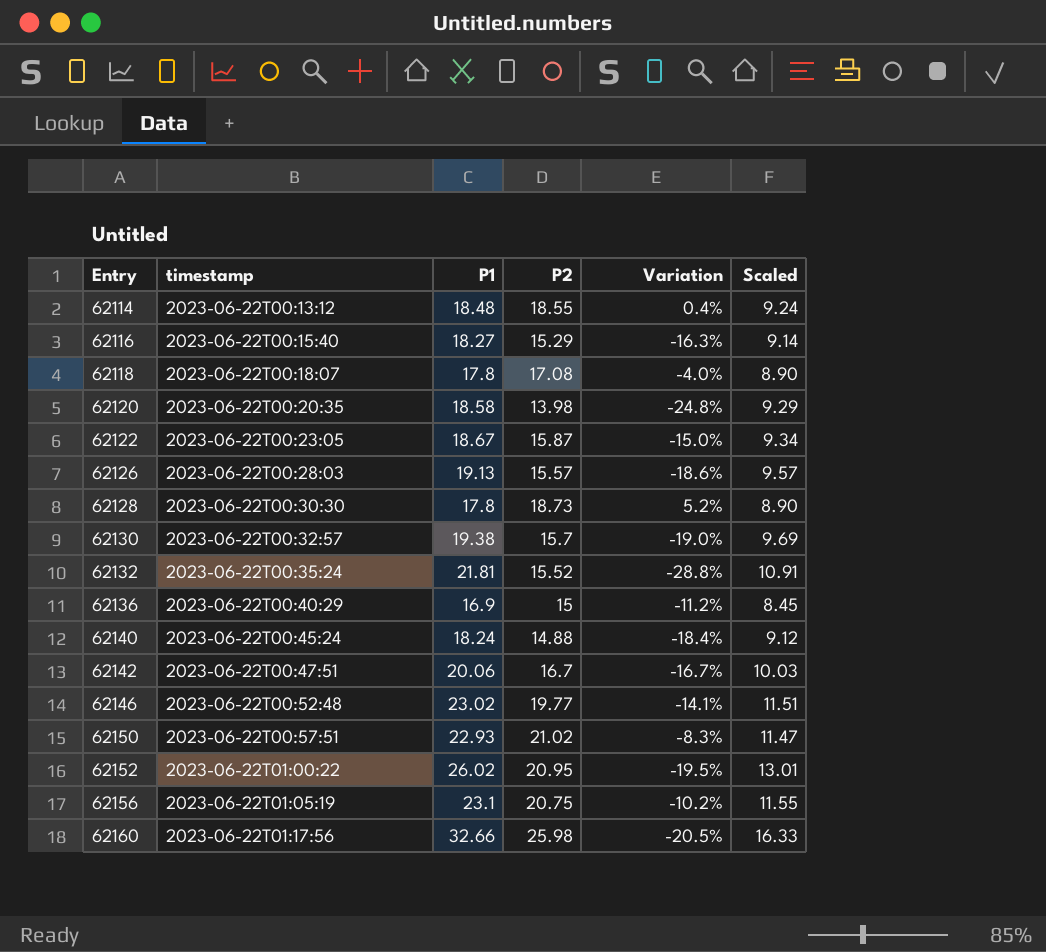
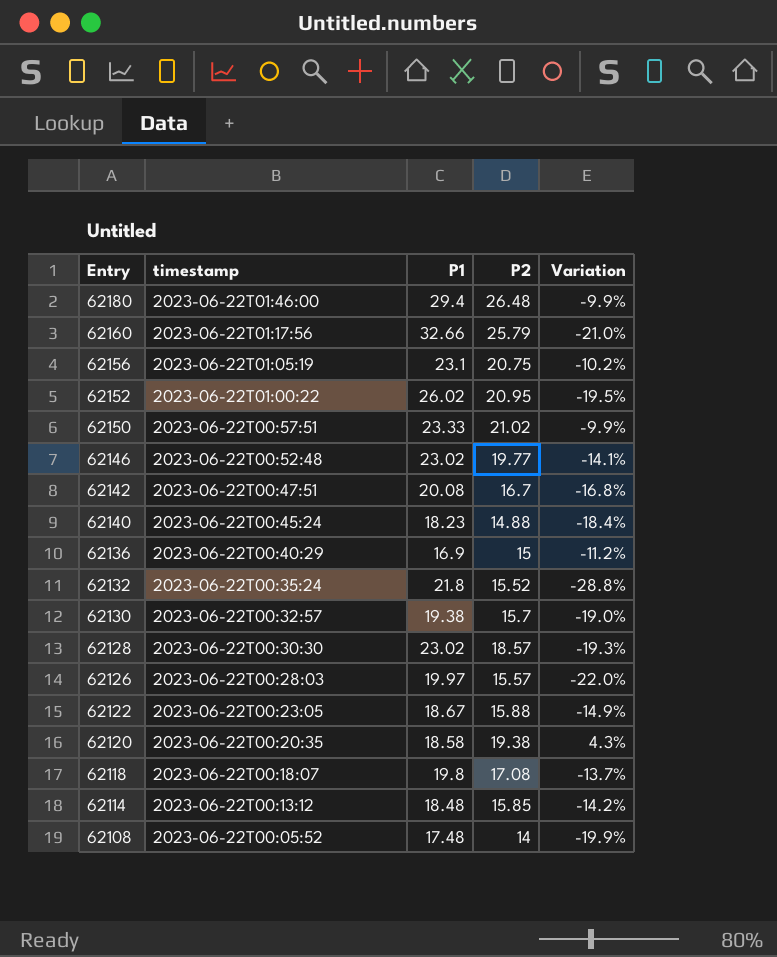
row order: Entry ascending -> Entry descending
column Scaled | formula: [P1] * 0.5 -> none
row 62116: 2023-06-22T00:15:40 | 18.27 | 15.29 | -16.3% | 9.14 -> none
row 62180: none -> 2023-06-22T01:46:00 | 29.4 | 26.48 | -9.9%
62160 | P2: 25.98 -> 25.79
62160 | Variation: -20.5% -> -21.0%
62150 | P1: 22.93 -> 23.33
62150 | Variation: -8.3% -> -9.9%
62142 | P1: 20.06 -> 20.08
62142 | Variation: -16.7% -> -16.8%
62140 | P1: 18.24 -> 18.23
62132 | P1: 21.81 -> 21.8
62128 | P1: 17.8 -> 23.02
62128 | P2: 18.73 -> 18.57
62128 | Variation: 5.2% -> -19.3%
62126 | P1: 19.13 -> 19.97
62126 | Variation: -18.6% -> -22.0%
62122 | P2: 15.87 -> 15.88
62122 | Variation: -15.0% -> -14.9%
62120 | P2: 13.98 -> 19.38
62120 | Variation: -24.8% -> 4.3%
62118 | P1: 17.8 -> 19.8
62118 | Variation: -4.0% -> -13.7%
62114 | P2: 18.55 -> 15.85
62114 | Variation: 0.4% -> -14.2%
row 62108: none -> 2023-06-22T00:05:52 | 17.48 | 14 | -19.9%

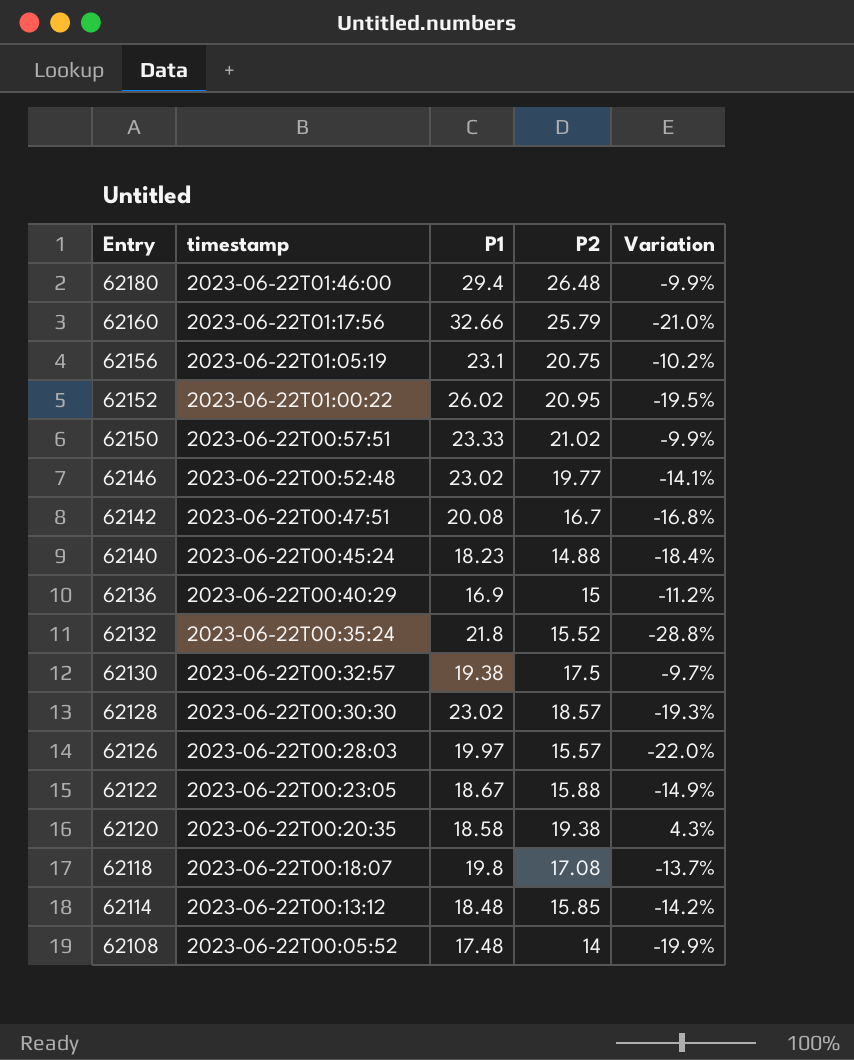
62130 | P2: 15.7 -> 17.5
62130 | Variation: -19.0% -> -9.7%

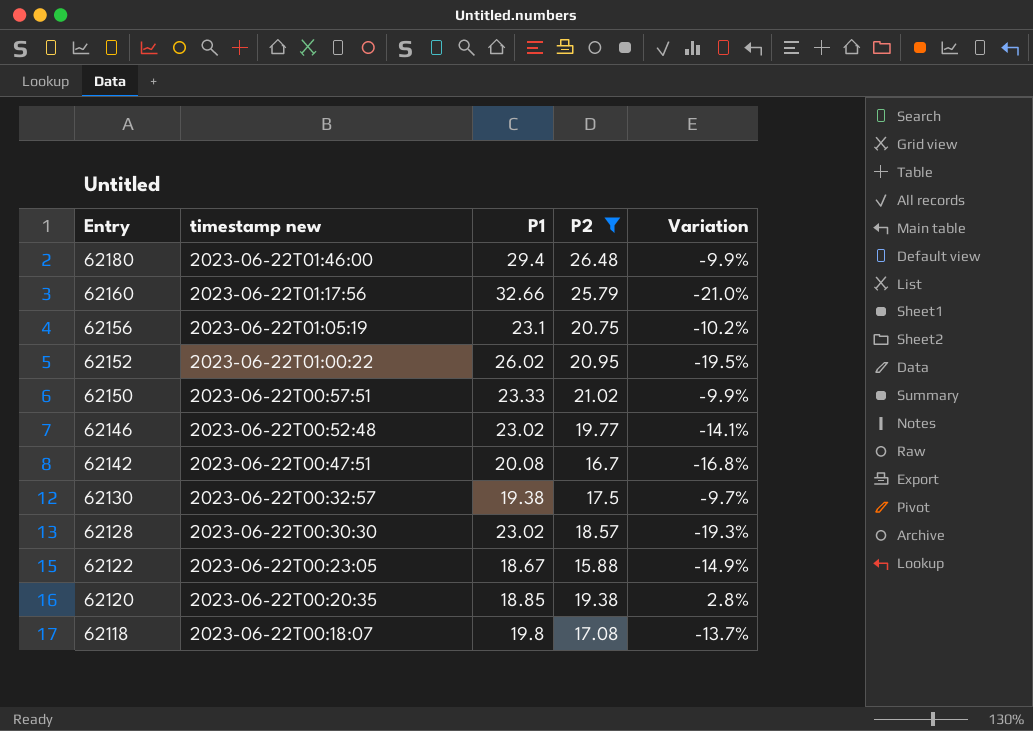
filter: none -> P2 >= 15.88
column name: timestamp -> timestamp new
62120 | P1: 18.58 -> 18.85
62120 | Variation: 4.3% -> 2.8%

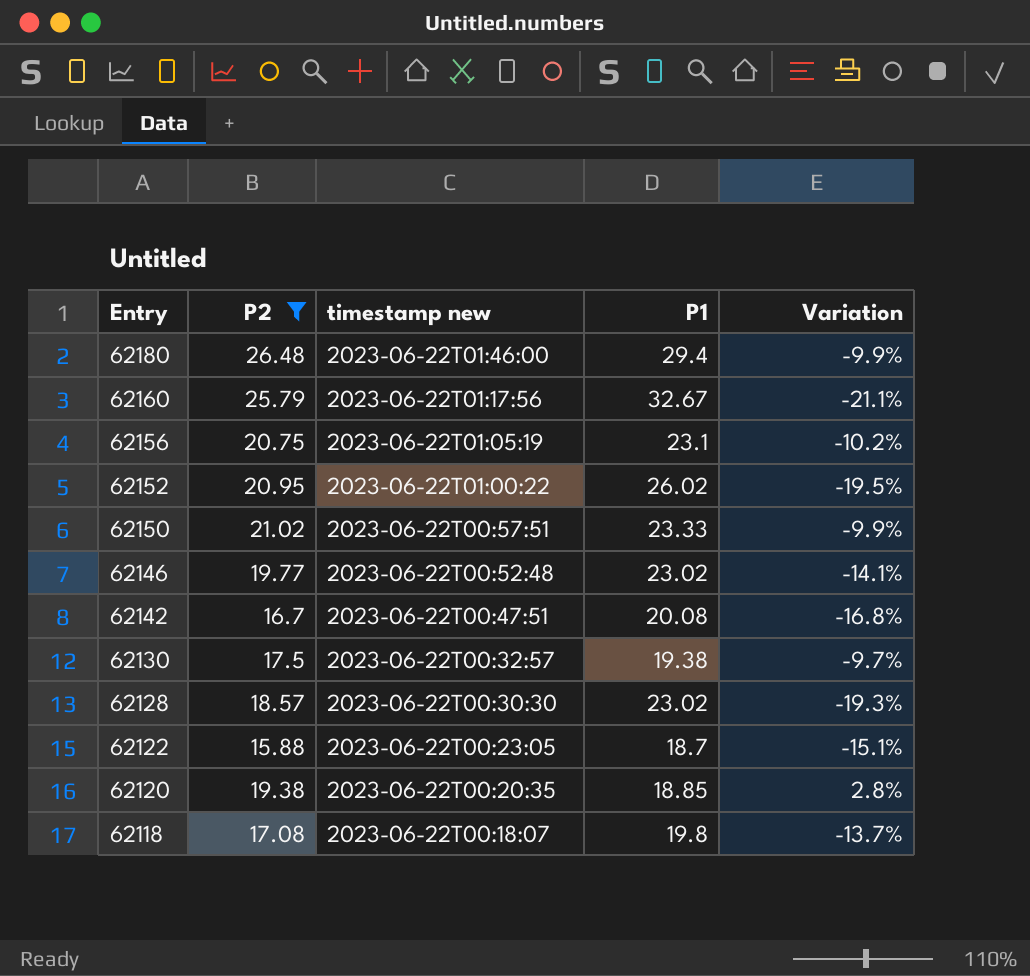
column P2 | position: 4 -> 2
62160 | P1: 32.66 -> 32.67
62160 | Variation: -21.0% -> -21.1%
62122 | P1: 18.67 -> 18.7
62122 | Variation: -14.9% -> -15.1%

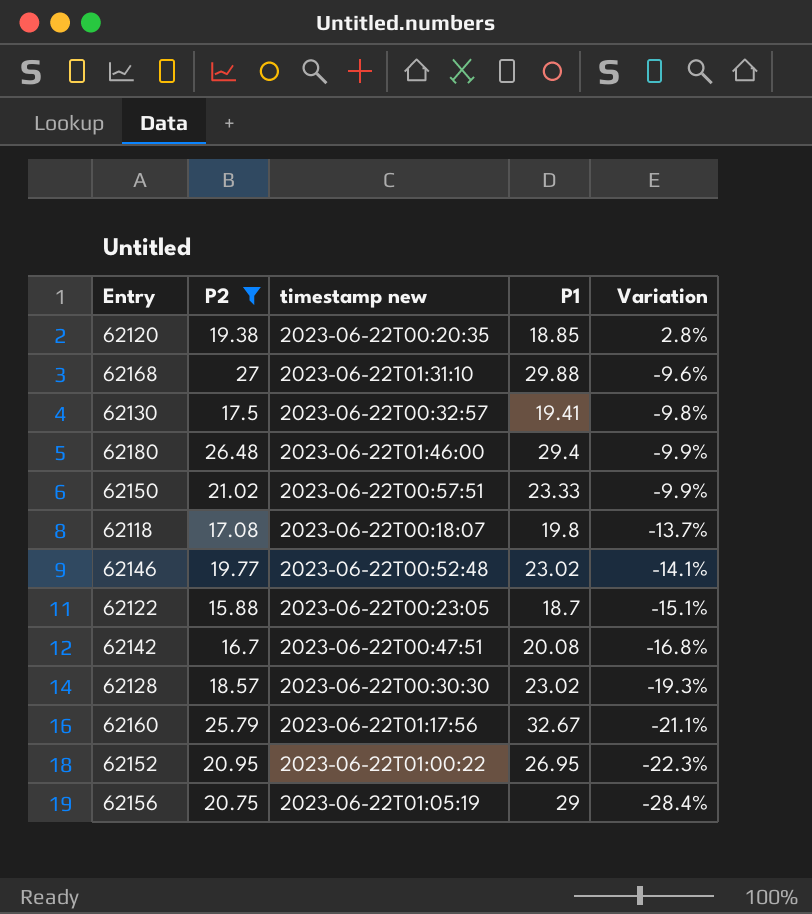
row order: Entry descending -> Variation descending
row 62168: none -> 27 | 2023-06-22T01:31:10 | 29.88 | -9.6%
62130 | P1: 19.38 -> 19.41
62130 | Variation: -9.7% -> -9.8%
62152 | P1: 26.02 -> 26.95
62152 | Variation: -19.5% -> -22.3%
62156 | P1: 23.1 -> 29
62156 | Variation: -10.2% -> -28.4%

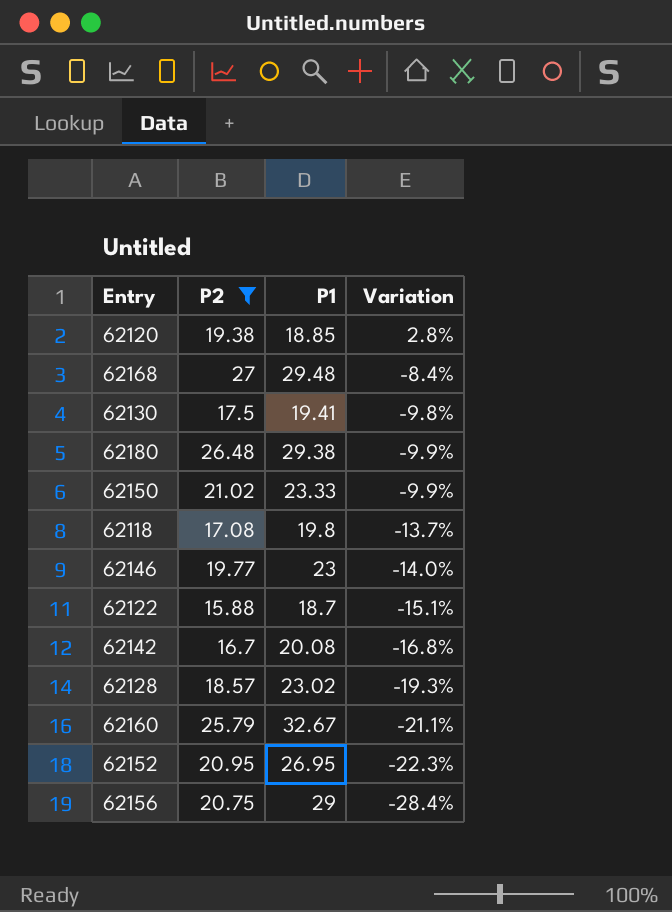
column timestamp new | position: 3 -> none
62168 | P1: 29.88 -> 29.48
62168 | Variation: -9.6% -> -8.4%
62180 | P1: 29.4 -> 29.38
62146 | P1: 23.02 -> 23
62146 | Variation: -14.1% -> -14.0%

